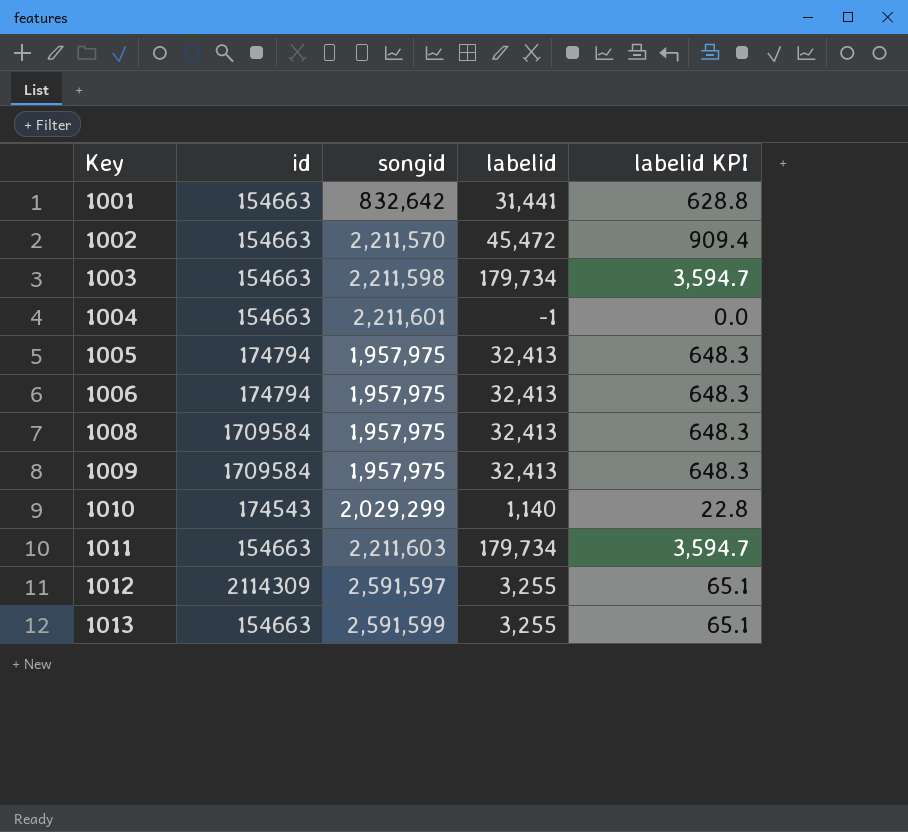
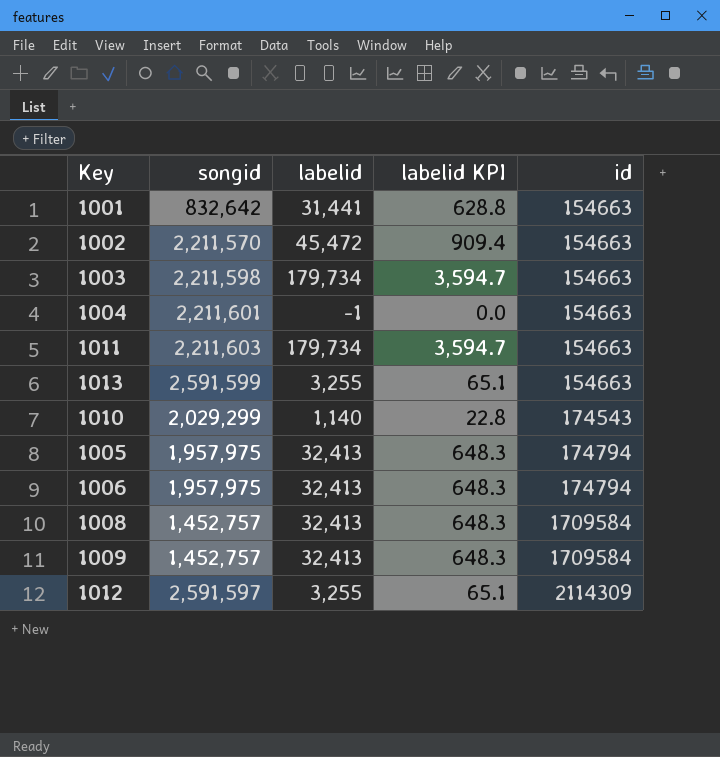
row order: Key ascending -> id ascending
column id | position: 2 -> 5
1008 | songid: 1,957,975 -> 1,452,757
1009 | songid: 1,957,975 -> 1,452,757

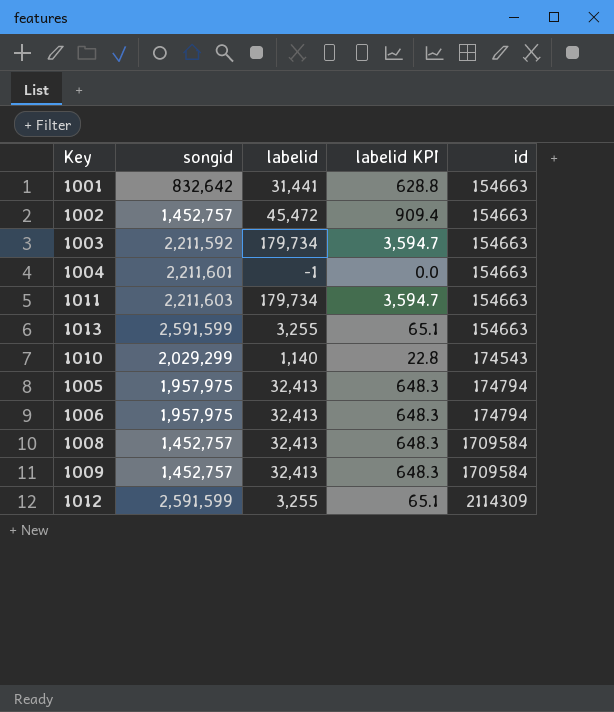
1002 | songid: 2,211,570 -> 1,452,757
1003 | songid: 2,211,598 -> 2,211,592
1012 | songid: 2,591,597 -> 2,591,599

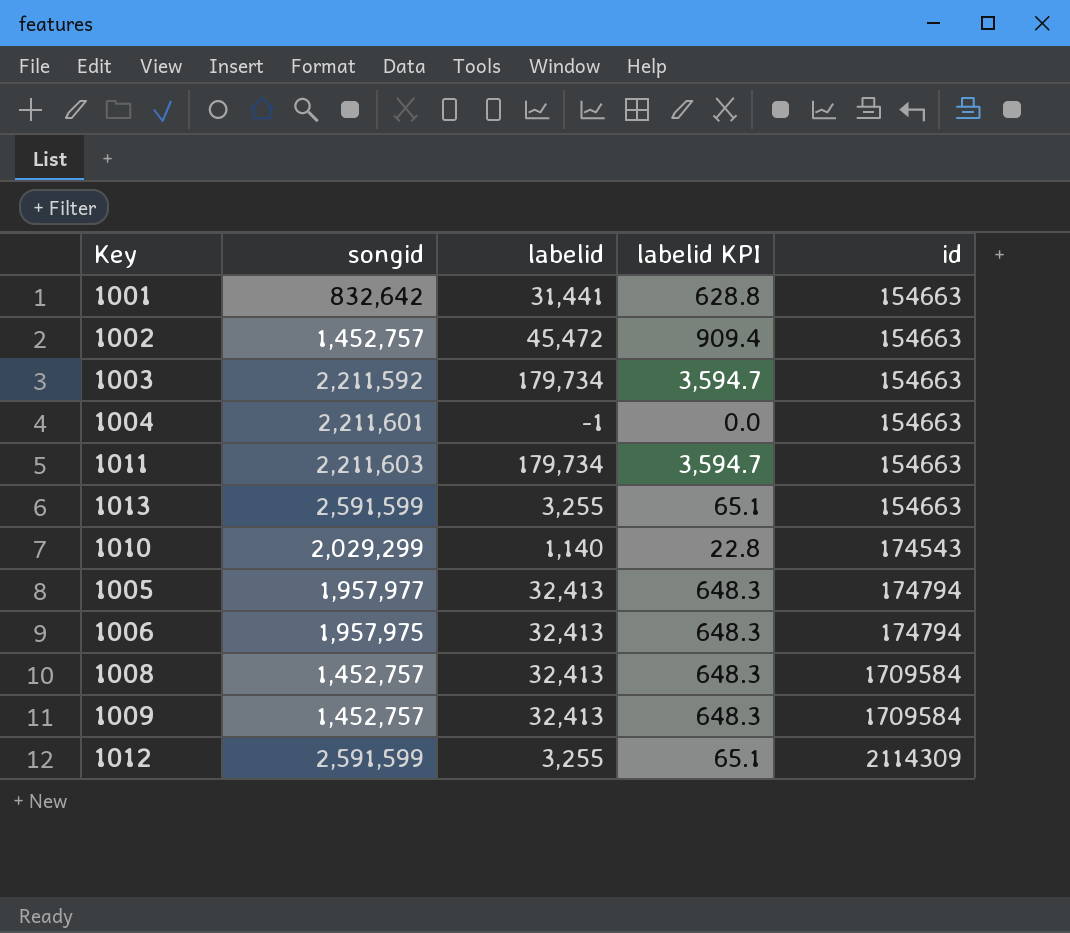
1005 | songid: 1,957,975 -> 1,957,977

